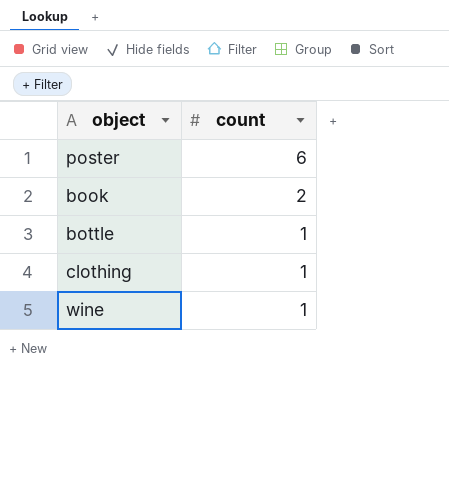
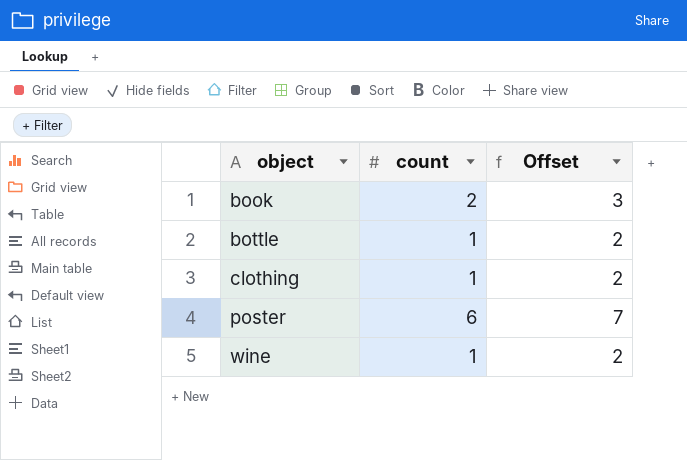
row order: count descending -> object ascending
column Offset | formula: none -> [count] + 1

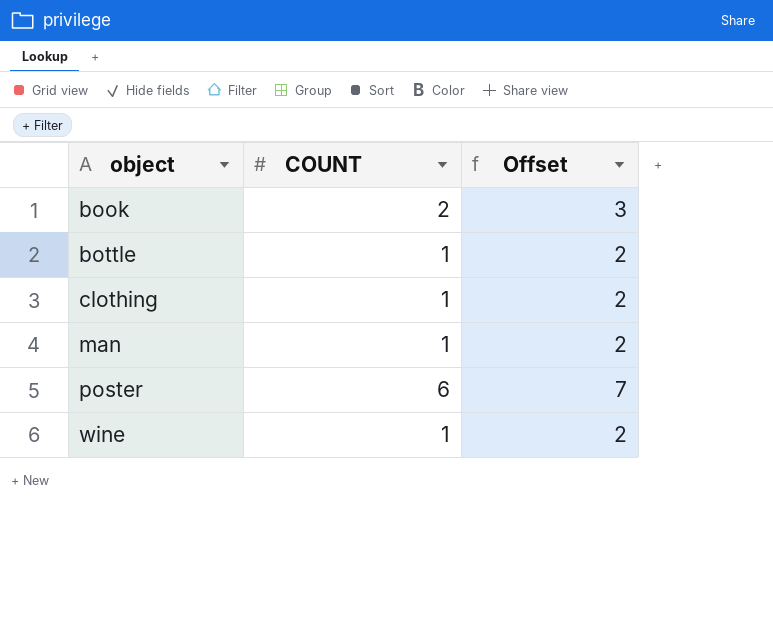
column name: count -> COUNT
row man: none -> 1 | 2

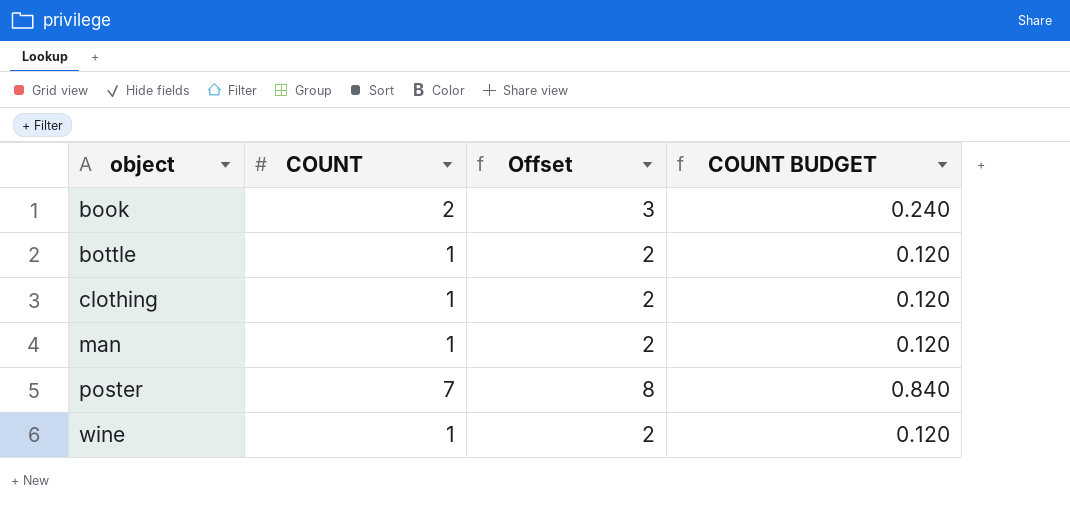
column COUNT BUDGET | formula: none -> [COUNT] * 0.12
poster | COUNT: 6 -> 7
poster | Offset: 7 -> 8

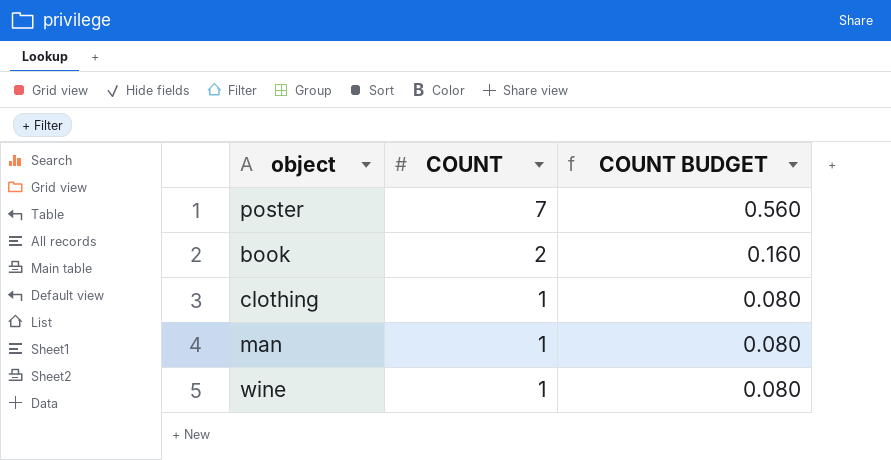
row order: object ascending -> COUNT descending
column Offset | formula: [COUNT] + 1 -> none
column COUNT BUDGET | formula: [COUNT] * 0.12 -> [COUNT] * 0.08
row bottle: 1 | 2 | 0.120 -> none

